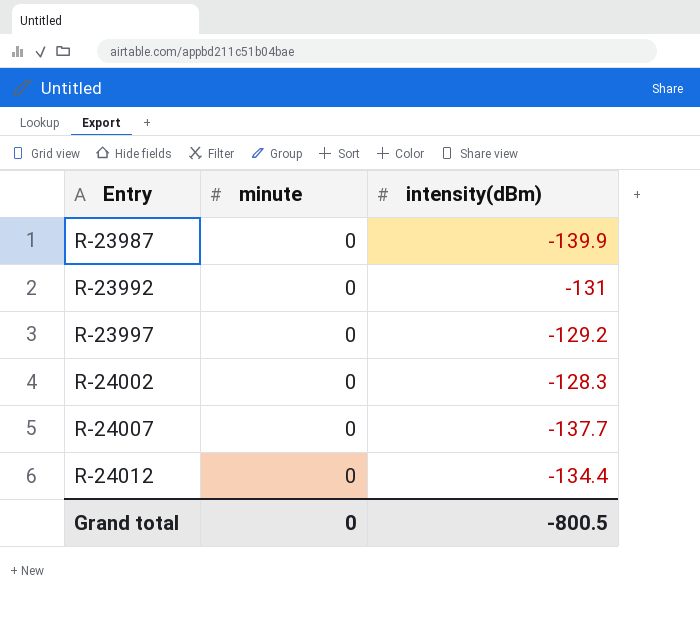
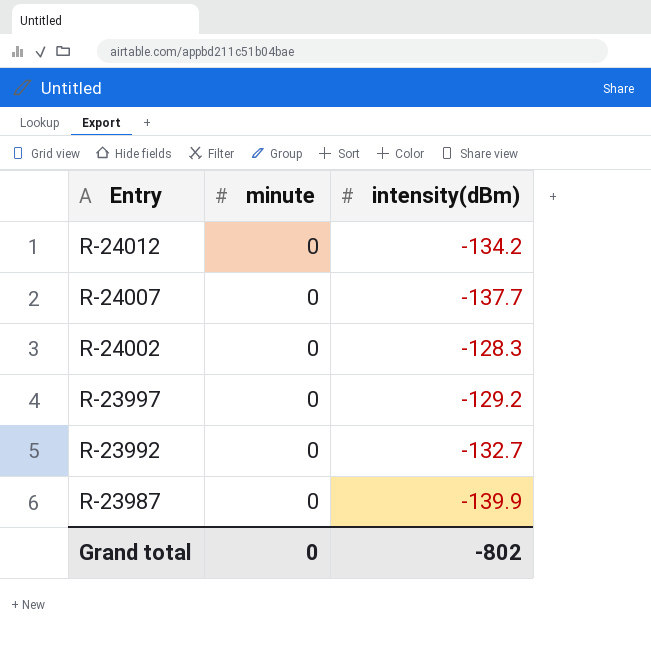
row order: Entry ascending -> Entry descending
R-24012 | intensity(dBm): -134.4 -> -134.2
R-23992 | intensity(dBm): -131 -> -132.7
Grand total | intensity(dBm): -800.5 -> -802

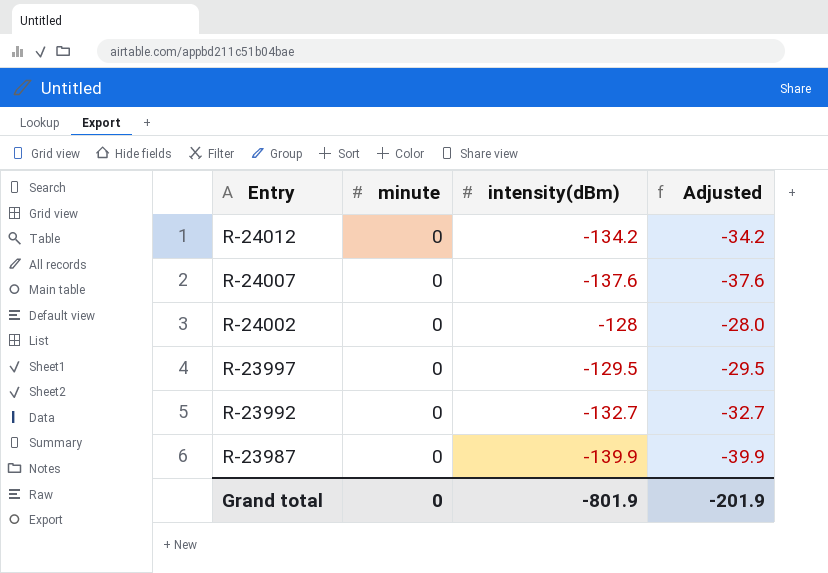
column Adjusted | formula: none -> [intensity(dBm)] + 100
R-24007 | intensity(dBm): -137.7 -> -137.6
R-24002 | intensity(dBm): -128.3 -> -128
R-23997 | intensity(dBm): -129.2 -> -129.5
Grand total | intensity(dBm): -802 -> -801.9

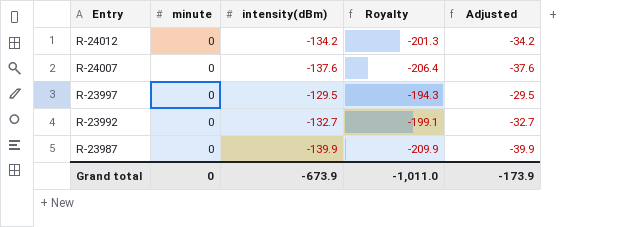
column Royalty | formula: none -> [intensity(dBm)] * 1.5
row R-24002: 0 | -128 | -28.0 -> none
Grand total | intensity(dBm): -801.9 -> -673.9
Grand total | Adjusted: -201.9 -> -173.9

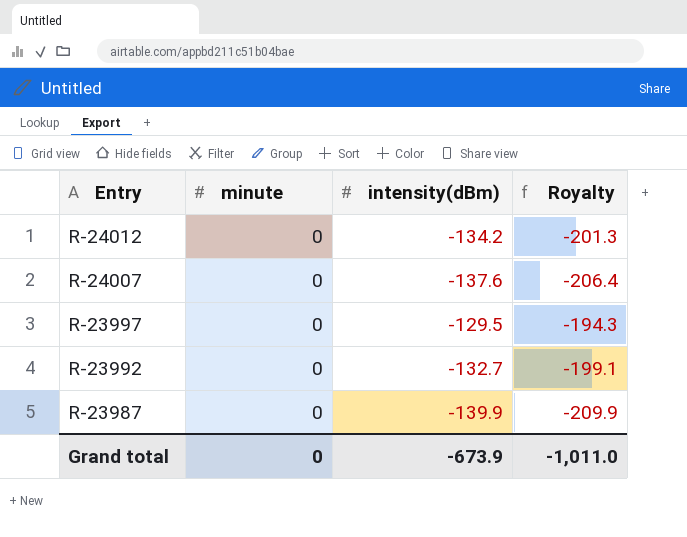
column Adjusted | formula: [intensity(dBm)] + 100 -> none

